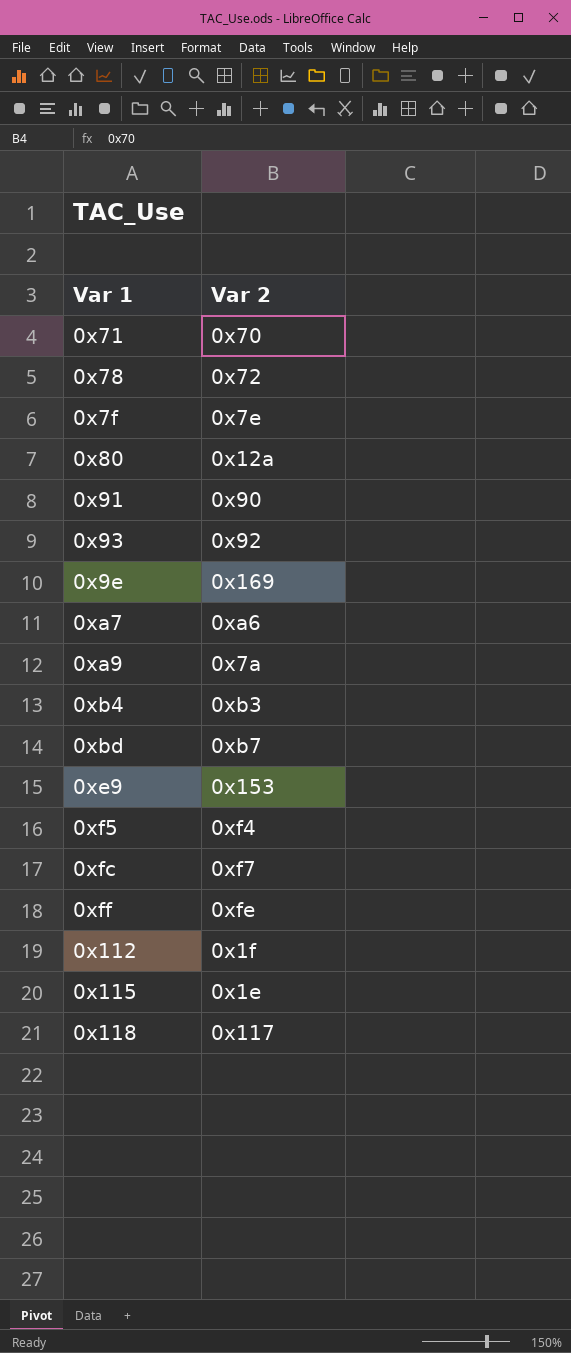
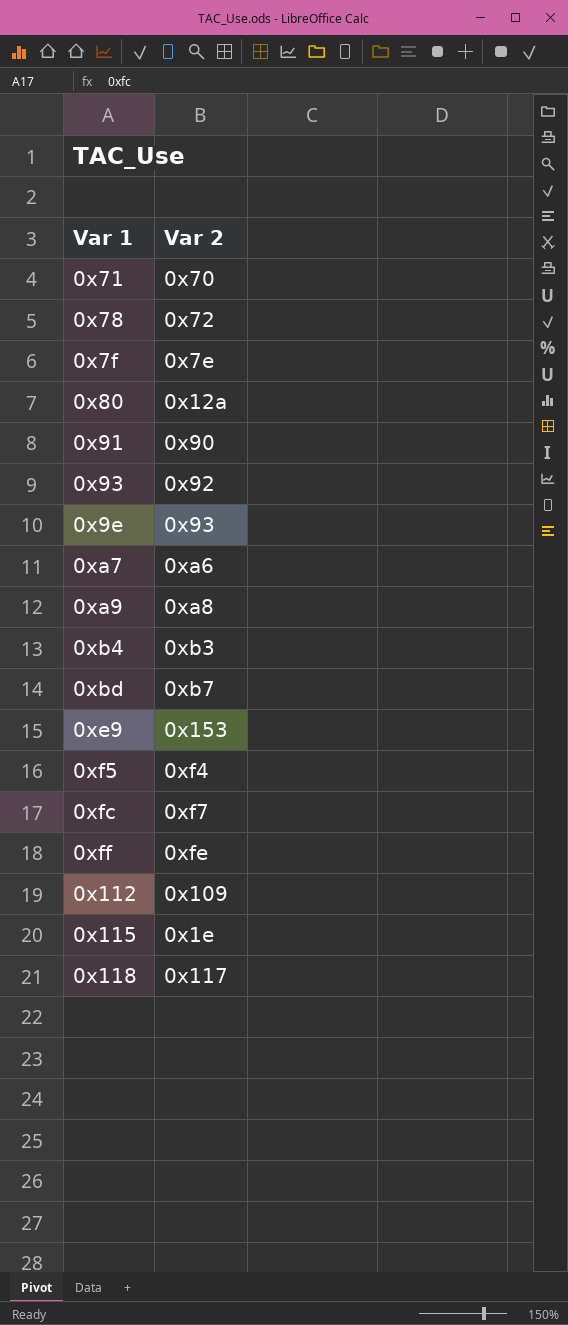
0x9e | Var 2: 0x169 -> 0x93
0xa9 | Var 2: 0x7a -> 0xa8
0x112 | Var 2: 0x1f -> 0x109

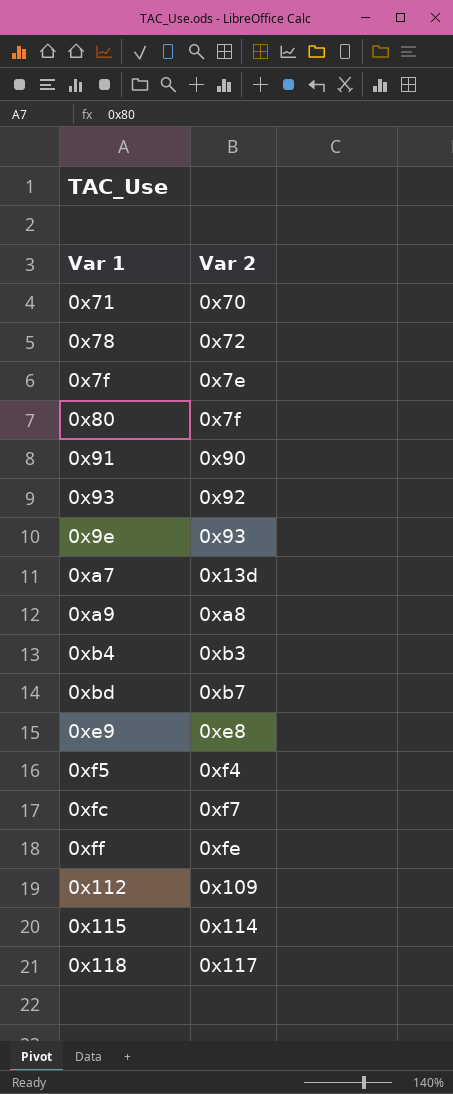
0x80 | Var 2: 0x12a -> 0x7f
0xa7 | Var 2: 0xa6 -> 0x13d
0xe9 | Var 2: 0x153 -> 0xe8
0x115 | Var 2: 0x1e -> 0x114

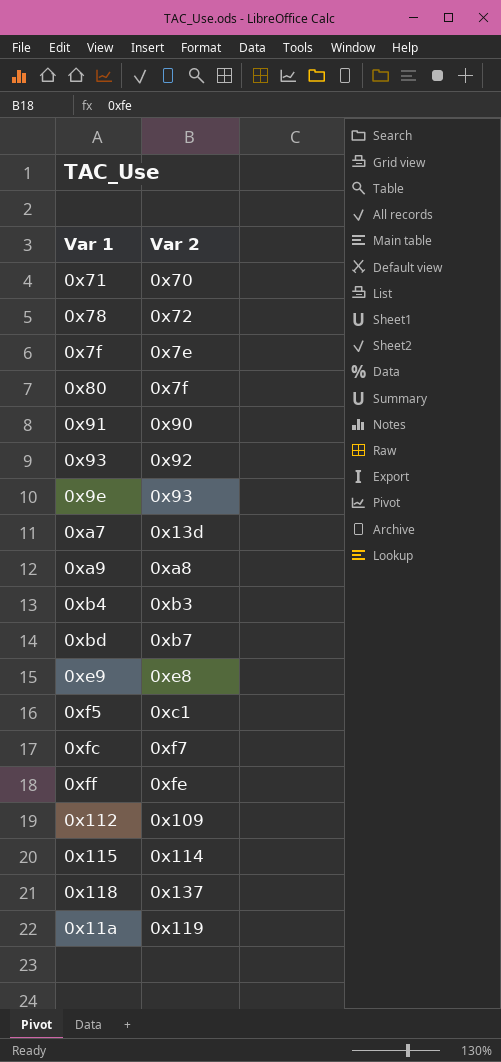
0xf5 | Var 2: 0xf4 -> 0xc1
0x118 | Var 2: 0x117 -> 0x137
row 0x11a: none -> 0x119

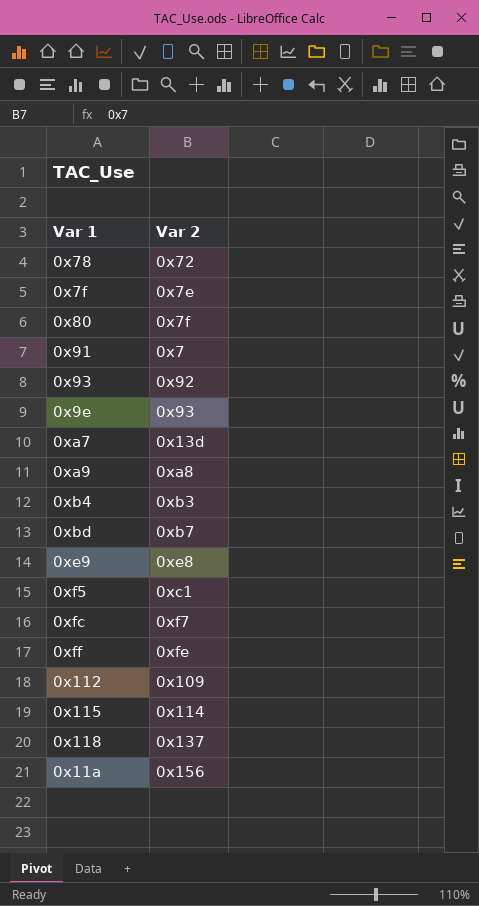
row 0x71: 0x70 -> none
0x91 | Var 2: 0x90 -> 0x7
0x11a | Var 2: 0x119 -> 0x156

